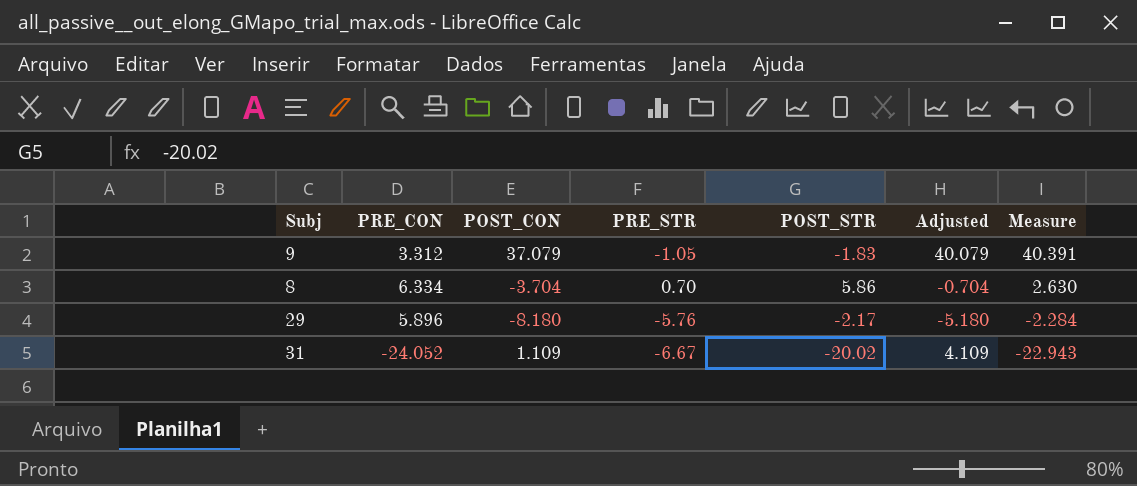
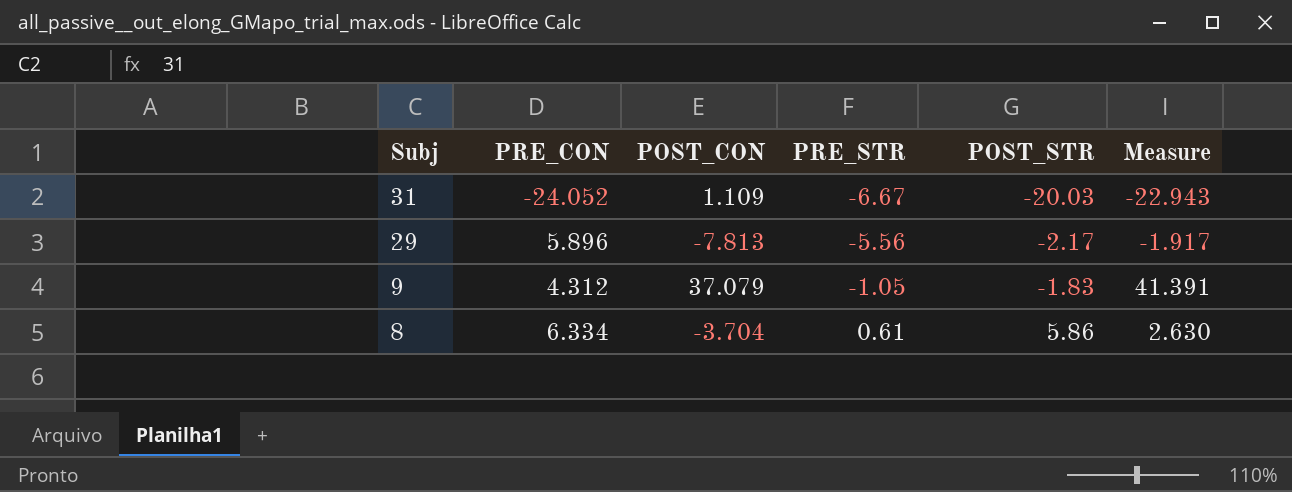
row order: Measure descending -> Subj descending
column Adjusted | formula: [POST_CON] + 3 -> none
31 | POST_STR: -20.02 -> -20.03
29 | POST_CON: -8.180 -> -7.813
29 | PRE_STR: -5.76 -> -5.56
29 | Measure: -2.284 -> -1.917
9 | PRE_CON: 3.312 -> 4.312
9 | Measure: 40.391 -> 41.391
8 | PRE_STR: 0.70 -> 0.61

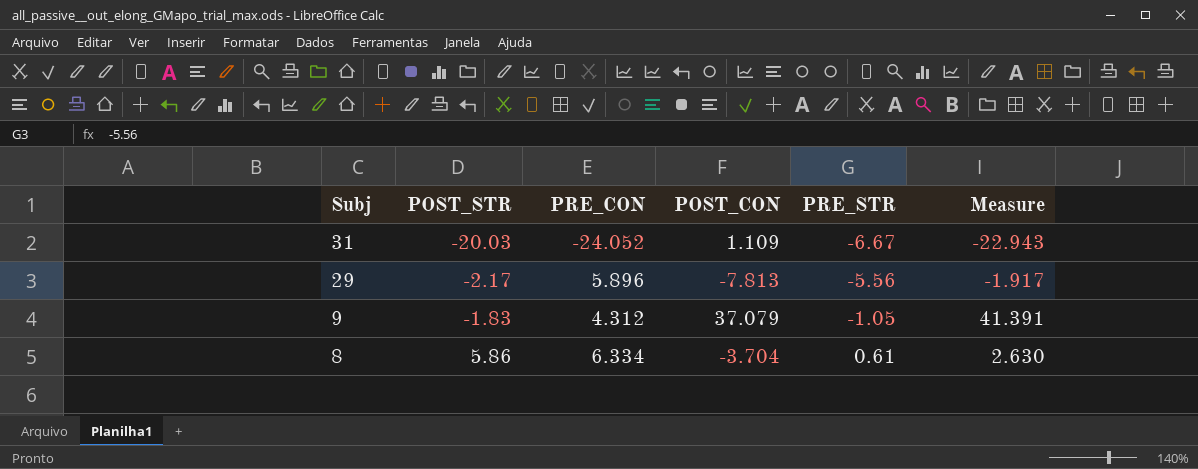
column POST_STR | position: 5 -> 2

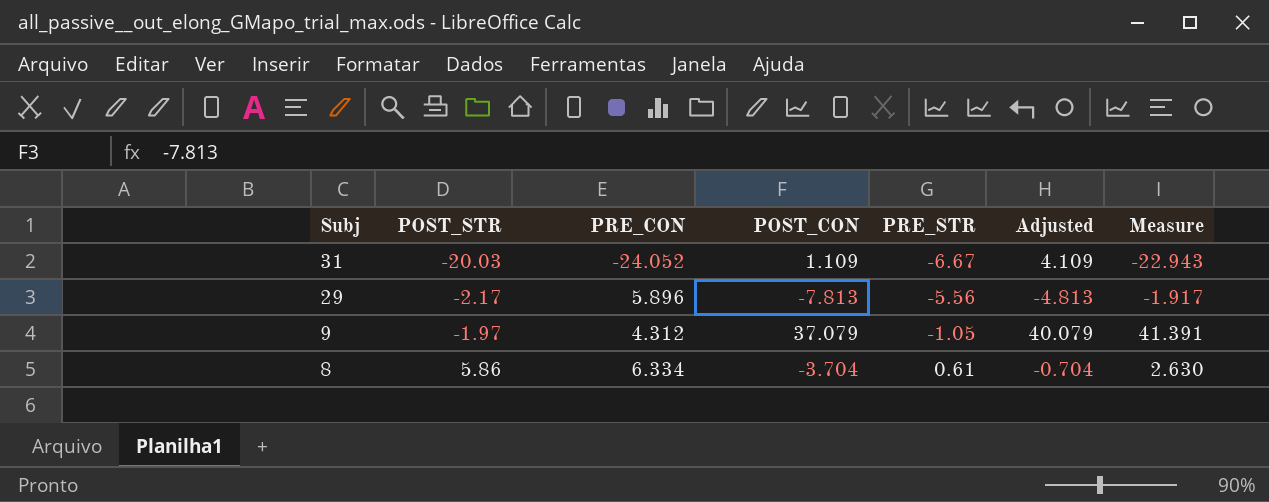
column Adjusted | formula: none -> [POST_CON] + 3
9 | POST_STR: -1.83 -> -1.97

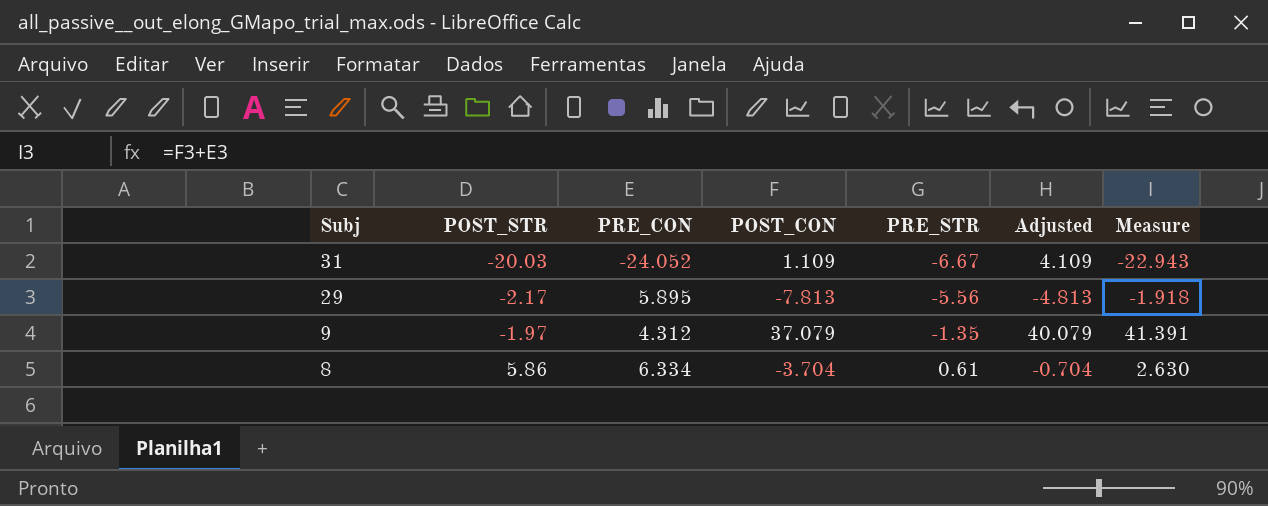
29 | PRE_CON: 5.896 -> 5.895
29 | Measure: -1.917 -> -1.918
9 | PRE_STR: -1.05 -> -1.35

